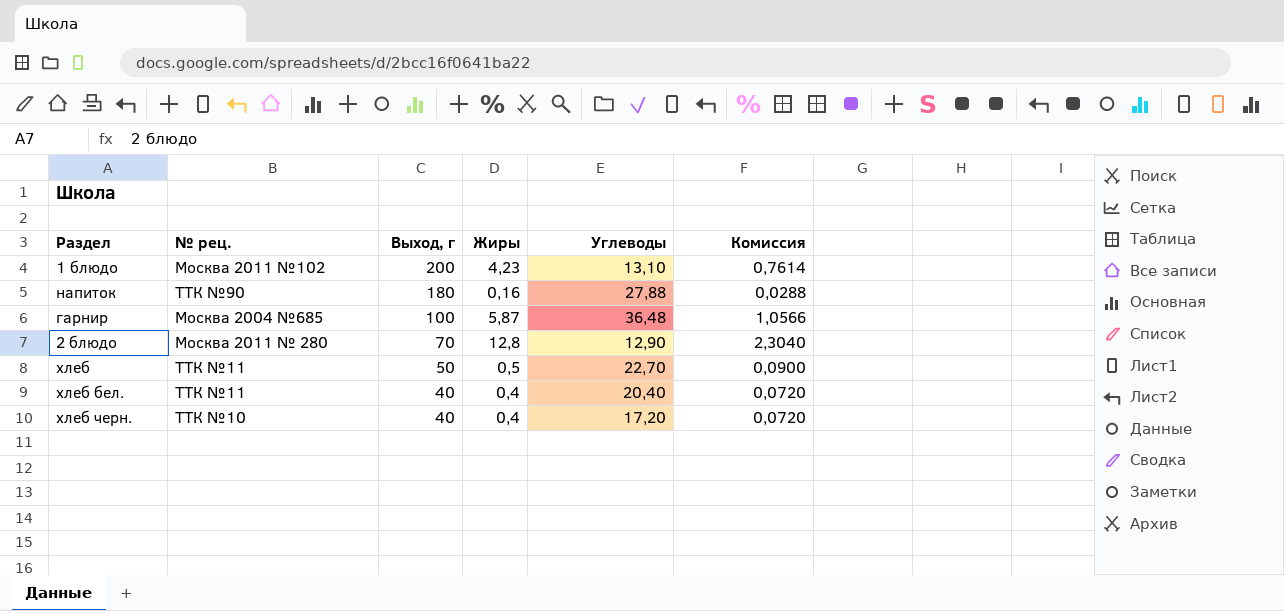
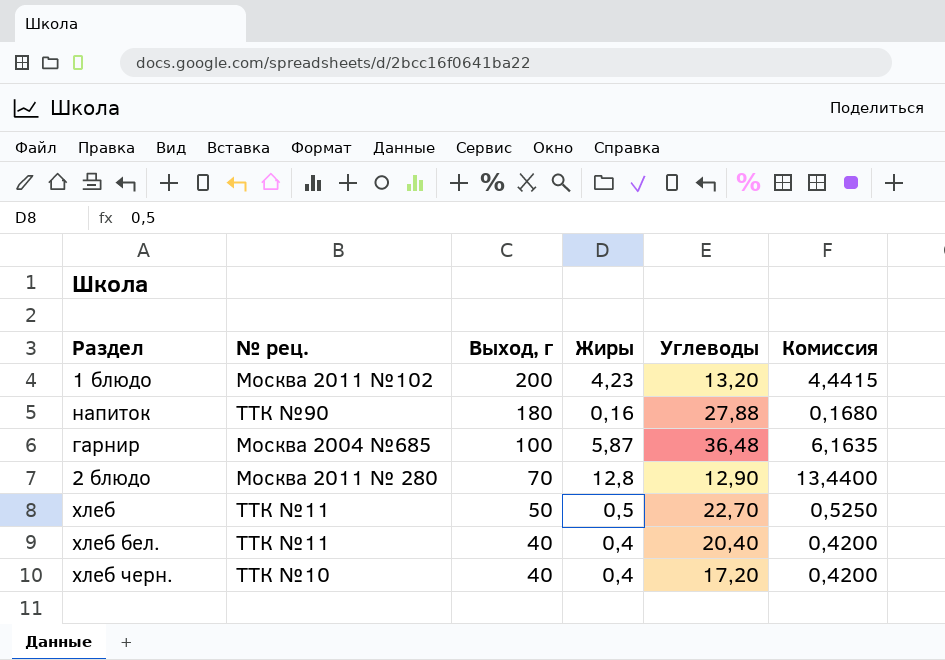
column Комиссия | formula: [Жиры] * 0,18 -> [Жиры] * 1,05
1 блюдо | Углеводы: 13,10 -> 13,20

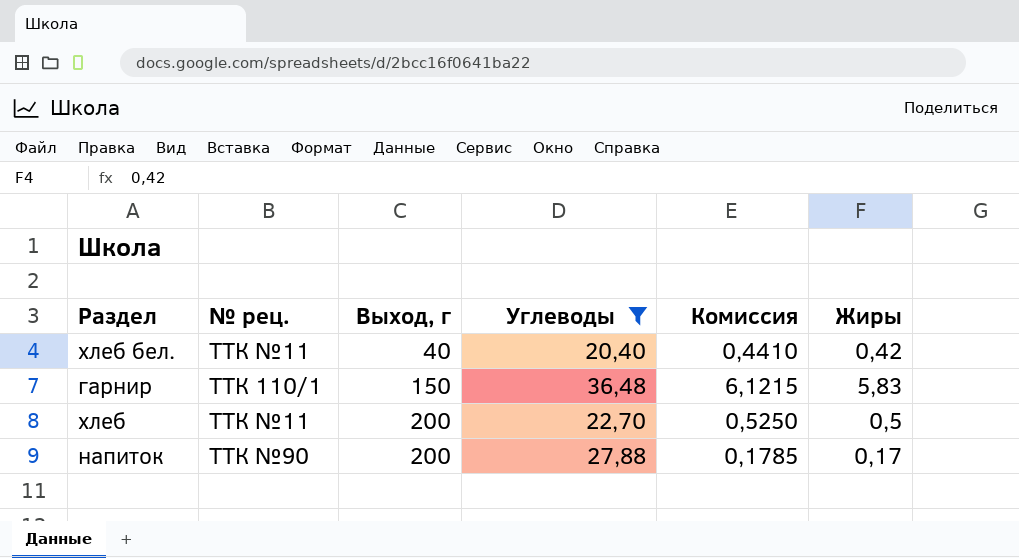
filter: none -> Углеводы >= 20,40
row order: Выход, г descending -> Выход, г ascending
column Жиры | position: 4 -> 6
хлеб бел. | Комиссия: 0,4200 -> 0,4410
хлеб бел. | Жиры: 0,4 -> 0,42
гарнир | № рец.: Москва 2004 №685 -> ТТК 110/1
гарнир | Выход, г: 100 -> 150
гарнир | Комиссия: 6,1635 -> 6,1215
гарнир | Жиры: 5,87 -> 5,83
хлеб | Выход, г: 50 -> 200
напиток | Выход, г: 180 -> 200
напиток | Комиссия: 0,1680 -> 0,1785
напиток | Жиры: 0,16 -> 0,17

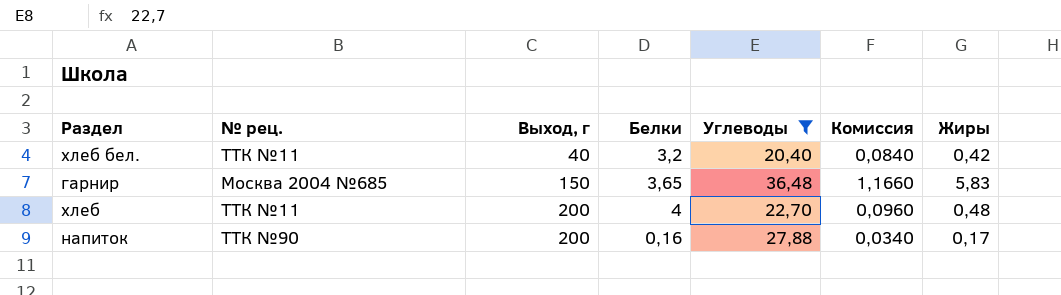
column Белки | position: none -> 4
column Комиссия | formula: [Жиры] * 1,05 -> [Жиры] * 0,2
гарнир | № рец.: ТТК 110/1 -> Москва 2004 №685
хлеб | Жиры: 0,5 -> 0,48

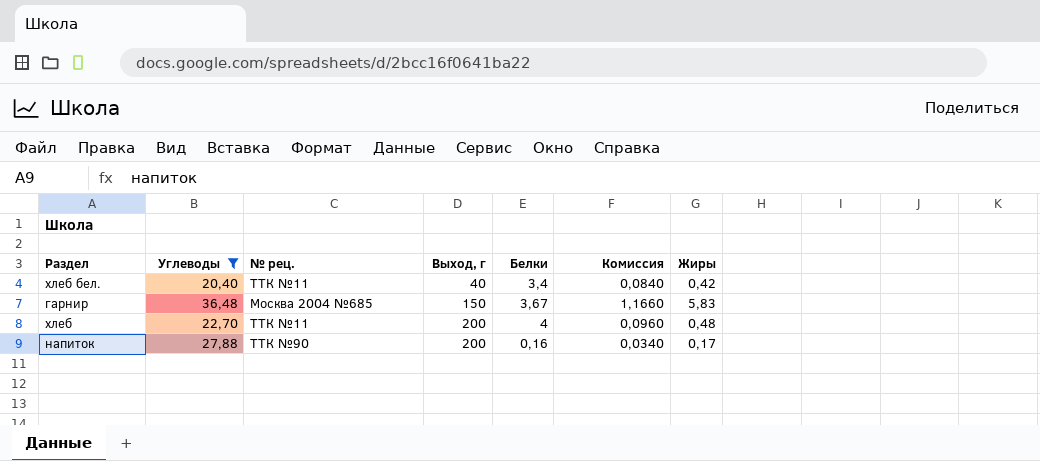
column Углеводы | position: 5 -> 2
хлеб бел. | Белки: 3,2 -> 3,4
гарнир | Белки: 3,65 -> 3,67

